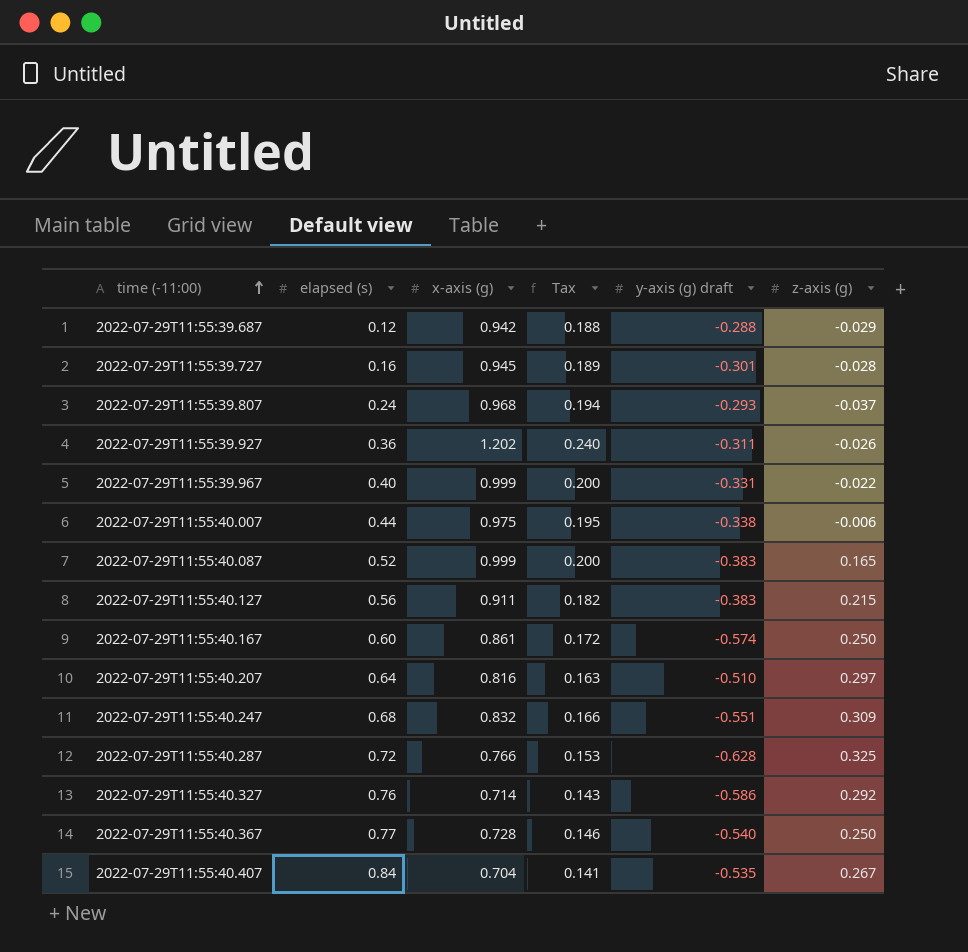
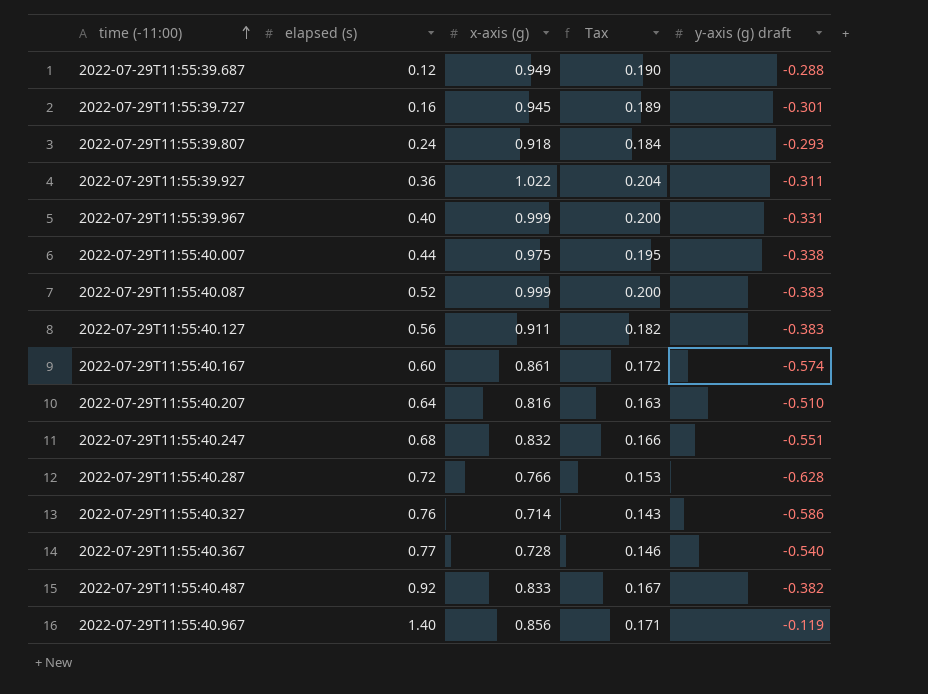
column z-axis (g) | position: 6 -> none
row 2022-07-29T11:55:40.407: 0.84 | 0.704 | 0.141 | -0.535 | 0.267 -> none
2022-07-29T11:55:39.687 | x-axis (g): 0.942 -> 0.949
2022-07-29T11:55:39.687 | Tax: 0.188 -> 0.190
2022-07-29T11:55:39.807 | x-axis (g): 0.968 -> 0.918
2022-07-29T11:55:39.807 | Tax: 0.194 -> 0.184
2022-07-29T11:55:39.927 | x-axis (g): 1.202 -> 1.022
2022-07-29T11:55:39.927 | Tax: 0.240 -> 0.204
row 2022-07-29T11:55:40.487: none -> 0.92 | 0.833 | 0.167 | -0.382
row 2022-07-29T11:55:40.967: none -> 1.40 | 0.856 | 0.171 | -0.119

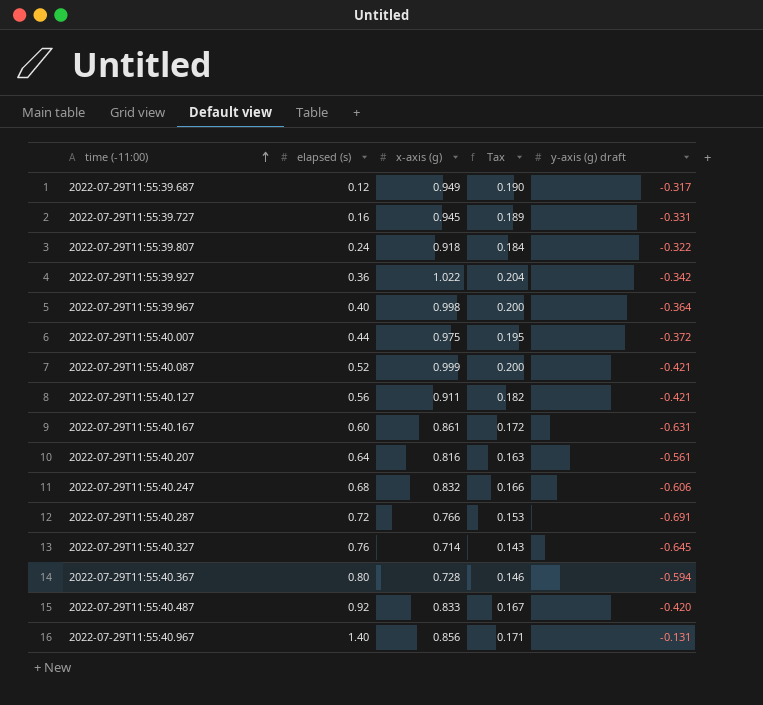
2022-07-29T11:55:39.687 | y-axis (g) draft: -0.288 -> -0.317
2022-07-29T11:55:39.727 | y-axis (g) draft: -0.301 -> -0.331
2022-07-29T11:55:39.807 | y-axis (g) draft: -0.293 -> -0.322
2022-07-29T11:55:39.927 | y-axis (g) draft: -0.311 -> -0.342
2022-07-29T11:55:39.967 | x-axis (g): 0.999 -> 0.998
2022-07-29T11:55:39.967 | y-axis (g) draft: -0.331 -> -0.364
2022-07-29T11:55:40.007 | y-axis (g) draft: -0.338 -> -0.372
2022-07-29T11:55:40.087 | y-axis (g) draft: -0.383 -> -0.421
2022-07-29T11:55:40.127 | y-axis (g) draft: -0.383 -> -0.421
2022-07-29T11:55:40.167 | y-axis (g) draft: -0.574 -> -0.631
2022-07-29T11:55:40.207 | y-axis (g) draft: -0.510 -> -0.561
2022-07-29T11:55:40.247 | y-axis (g) draft: -0.551 -> -0.606
2022-07-29T11:55:40.287 | y-axis (g) draft: -0.628 -> -0.691
2022-07-29T11:55:40.327 | y-axis (g) draft: -0.586 -> -0.645
2022-07-29T11:55:40.367 | elapsed (s): 0.77 -> 0.80
2022-07-29T11:55:40.367 | y-axis (g) draft: -0.540 -> -0.594
2022-07-29T11:55:40.487 | y-axis (g) draft: -0.382 -> -0.420
2022-07-29T11:55:40.967 | y-axis (g) draft: -0.119 -> -0.131

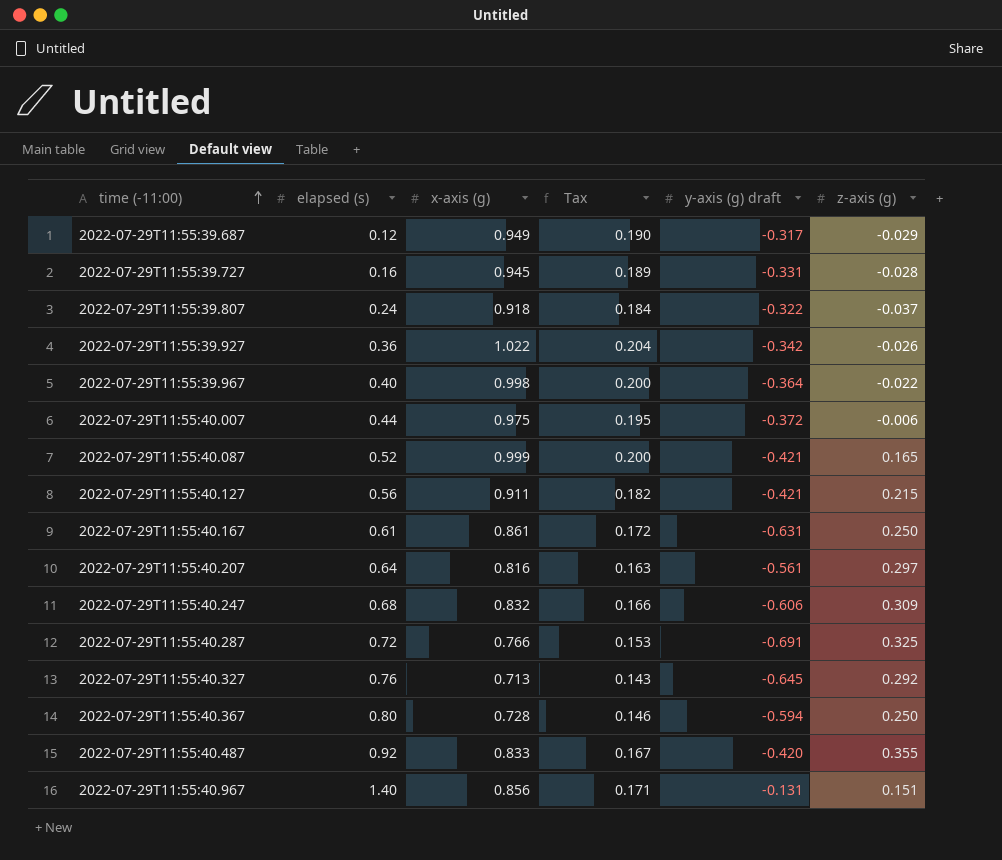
column z-axis (g) | position: none -> 6
2022-07-29T11:55:40.167 | elapsed (s): 0.60 -> 0.61
2022-07-29T11:55:40.327 | x-axis (g): 0.714 -> 0.713

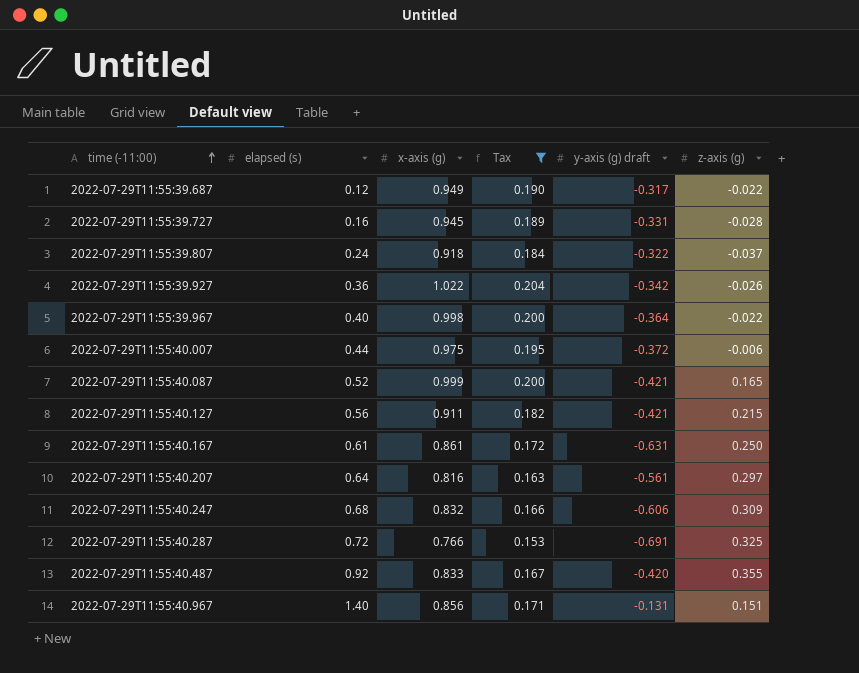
filter: none -> Tax >= 0.153
2022-07-29T11:55:39.687 | z-axis (g): -0.029 -> -0.022

